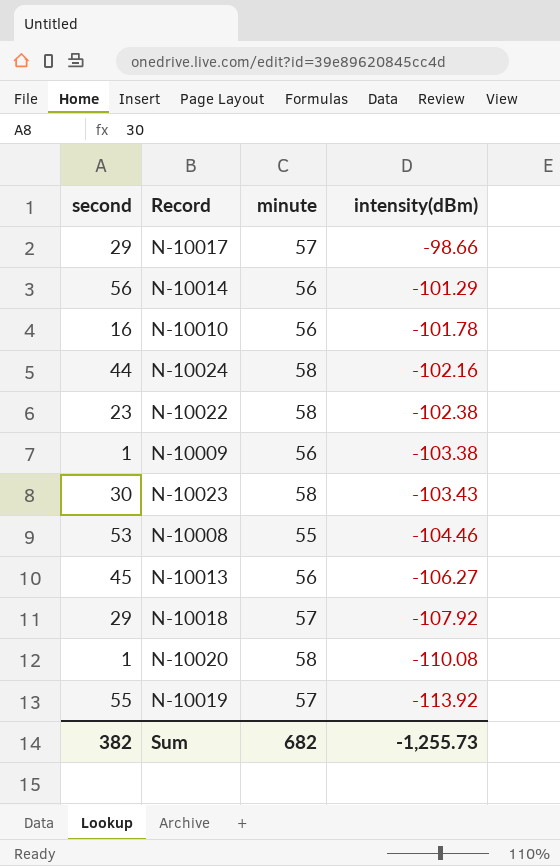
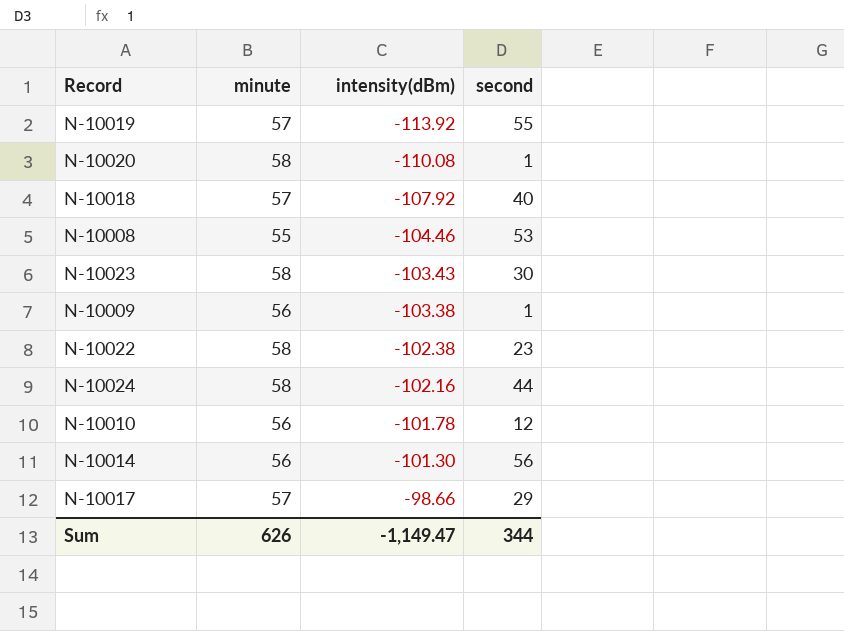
row order: intensity(dBm) descending -> intensity(dBm) ascending
column second | position: 1 -> 4
row N-10013: 45 | 56 | -106.27 -> none
N-10018 | second: 29 -> 40
N-10010 | second: 16 -> 12
N-10014 | intensity(dBm): -101.29 -> -101.30
Sum | minute: 682 -> 626
Sum | intensity(dBm): -1,255.73 -> -1,149.47
Sum | second: 382 -> 344

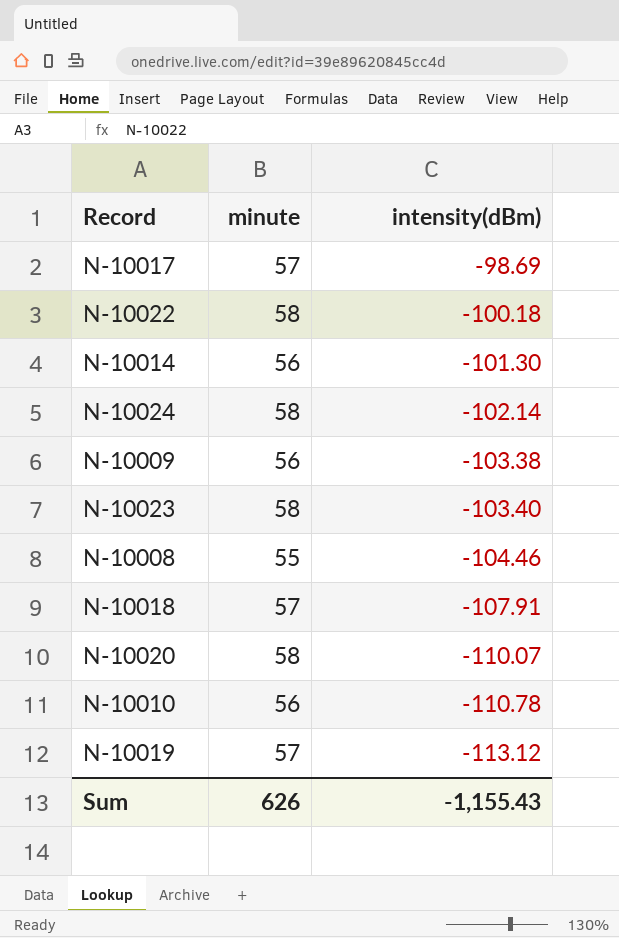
row order: intensity(dBm) ascending -> intensity(dBm) descending
column second | position: 4 -> none
N-10017 | intensity(dBm): -98.66 -> -98.69
N-10022 | intensity(dBm): -102.38 -> -100.18
N-10024 | intensity(dBm): -102.16 -> -102.14
N-10023 | intensity(dBm): -103.43 -> -103.40
N-10018 | intensity(dBm): -107.92 -> -107.91
N-10020 | intensity(dBm): -110.08 -> -110.07
N-10010 | intensity(dBm): -101.78 -> -110.78
N-10019 | intensity(dBm): -113.92 -> -113.12
Sum | intensity(dBm): -1,149.47 -> -1,155.43

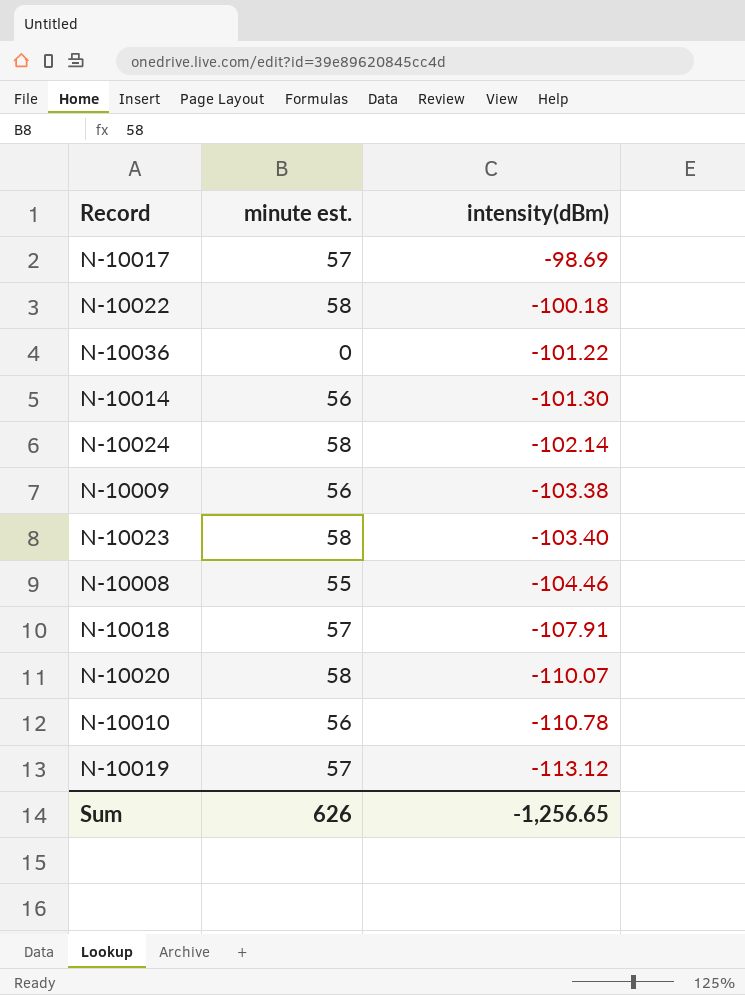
column name: minute -> minute est.
row N-10036: none -> 0 | -101.22
Sum | intensity(dBm): -1,155.43 -> -1,256.65

